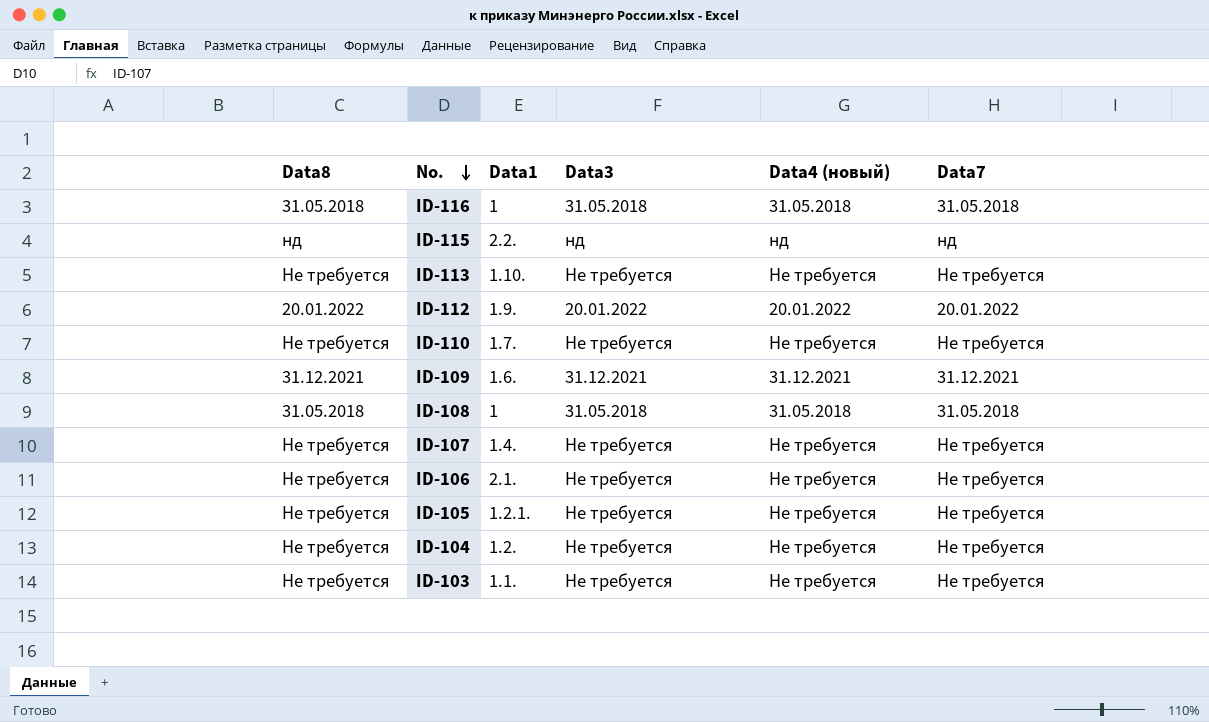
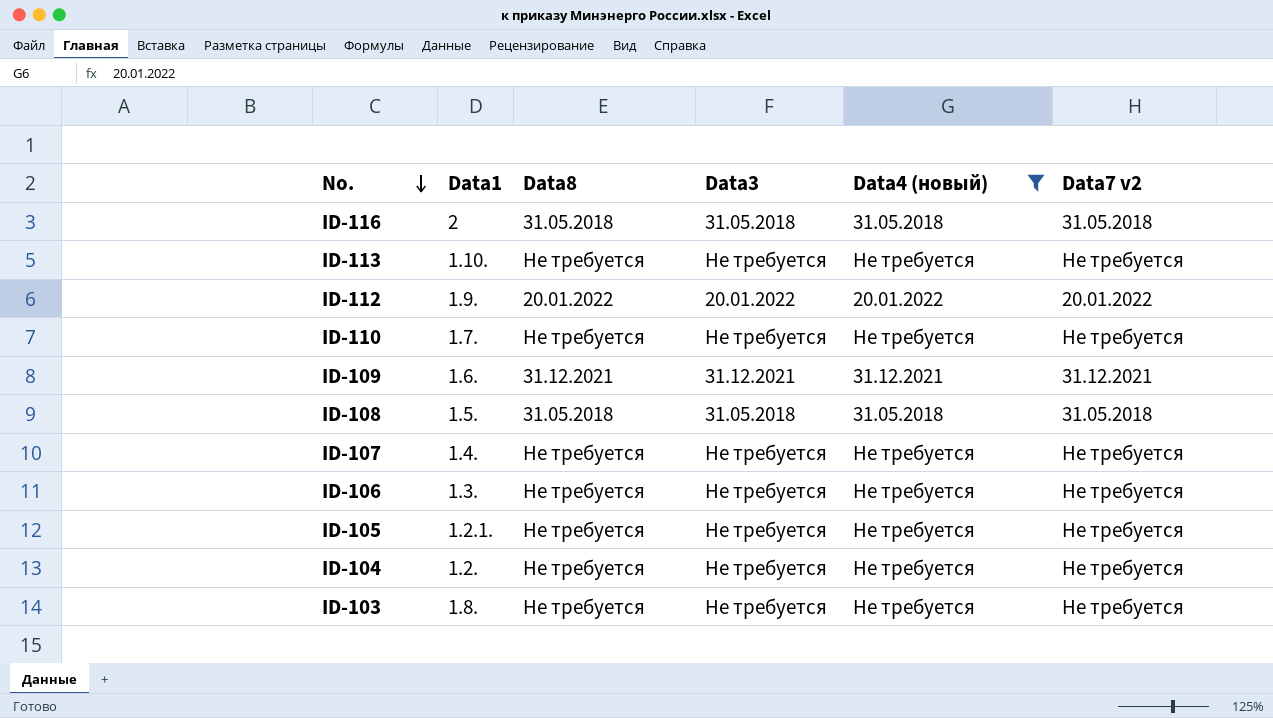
filter: none -> Data4 (новый) != нд
column Data8 | position: 1 -> 3
column name: Data7 -> Data7 v2
ID-116 | Data1: 1 -> 2
ID-108 | Data1: 1 -> 1.5.
ID-106 | Data1: 2.1. -> 1.3.
ID-103 | Data1: 1.1. -> 1.8.

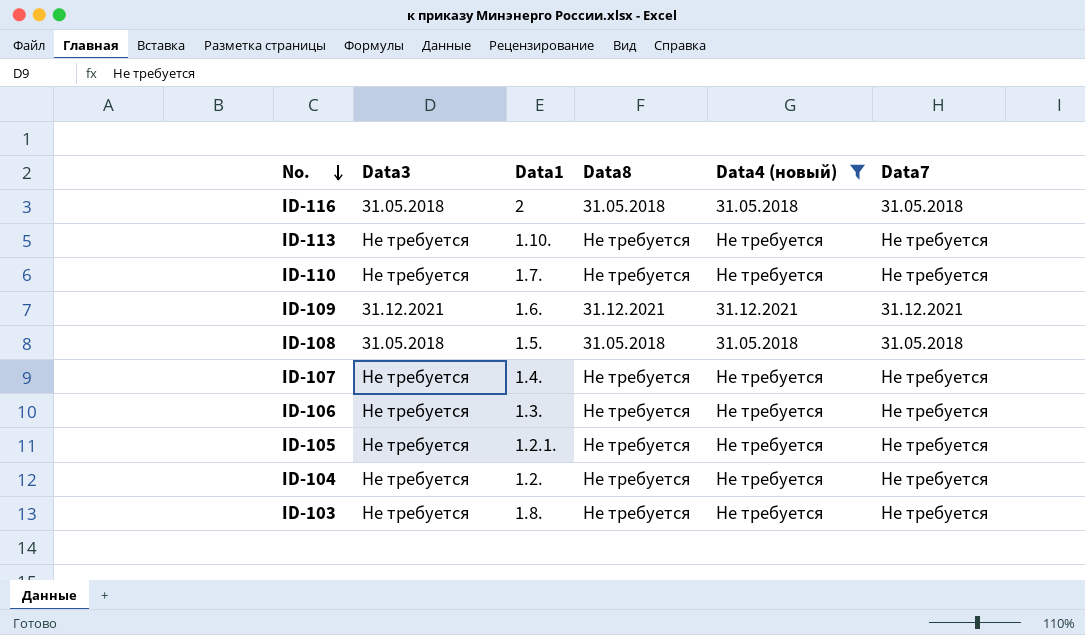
column Data3 | position: 4 -> 2
column name: Data7 v2 -> Data7
row ID-112: 1.9. | 20.01.2022 | 20.01.2022 | 20.01.2022 | 20.01.2022 -> none

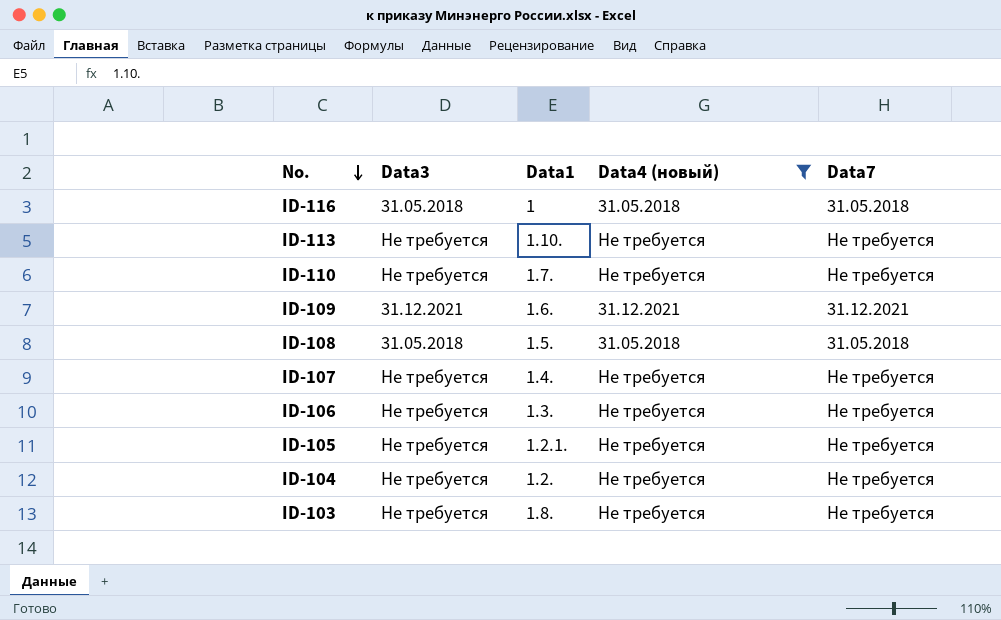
column Data8 | position: 4 -> none
ID-116 | Data1: 2 -> 1

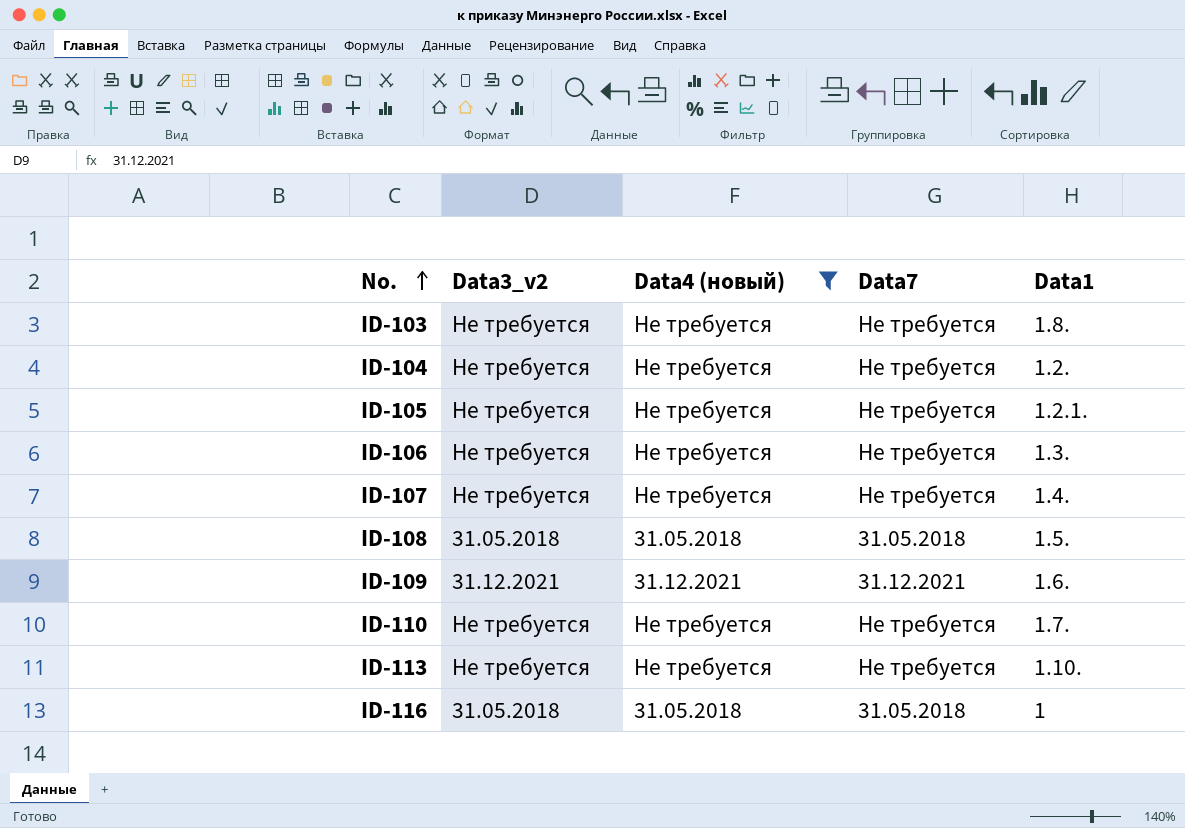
row order: No. descending -> No. ascending
column name: Data3 -> Data3_v2
column Data1 | position: 3 -> 5

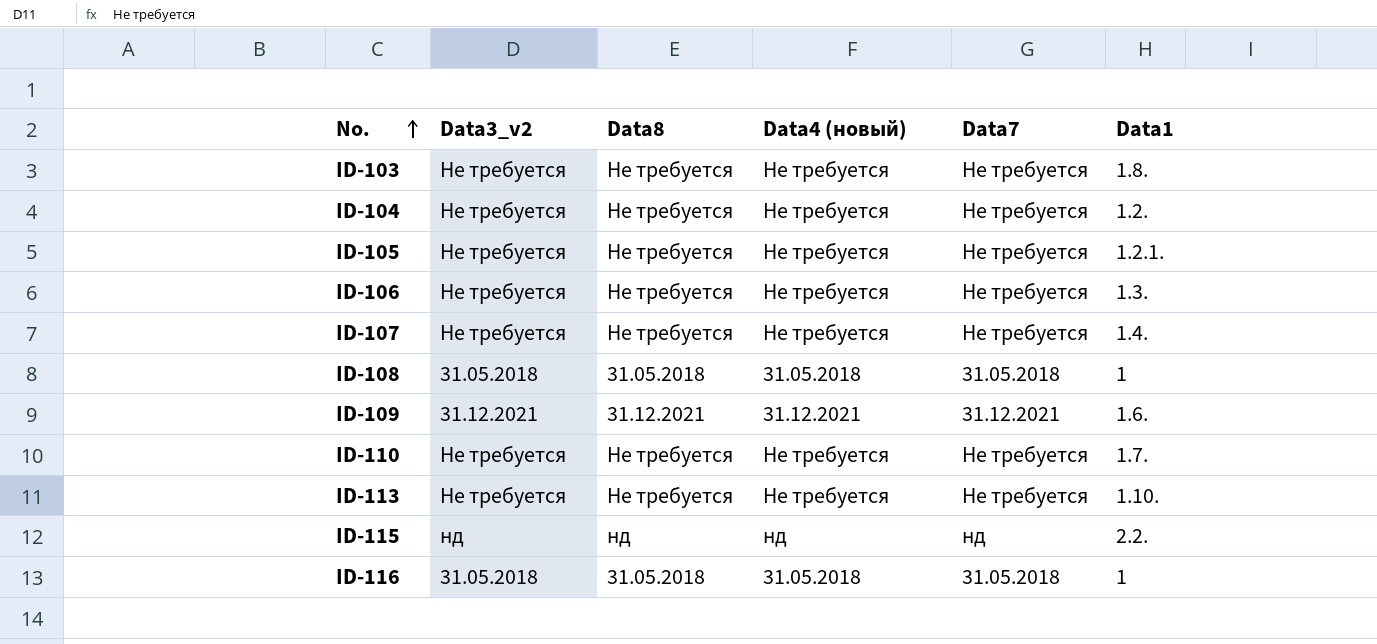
filter: Data4 (новый) != нд -> none
column Data8 | position: none -> 3
ID-108 | Data1: 1.5. -> 1

